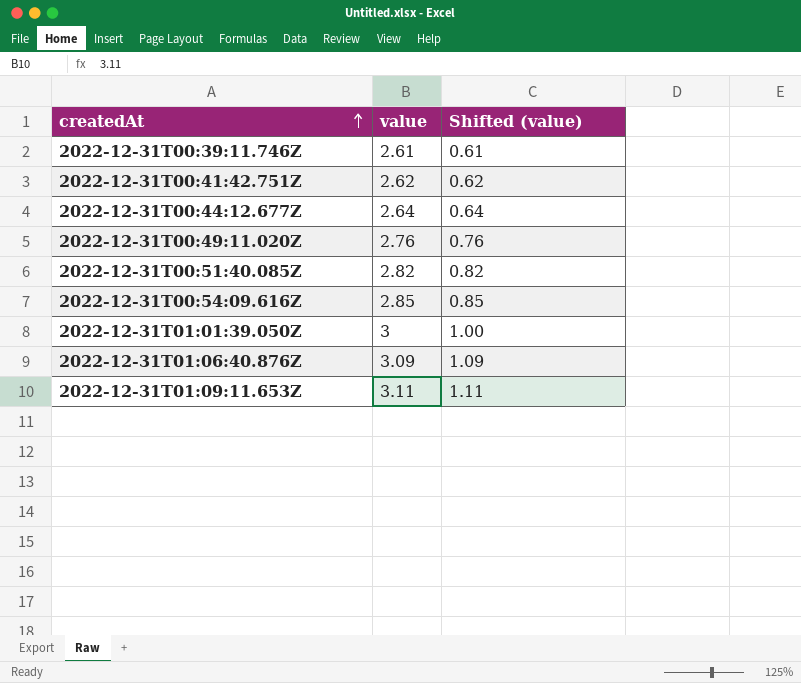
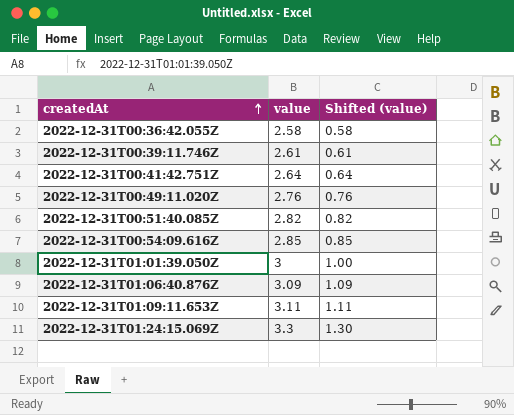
row 2022-12-31T00:44:12.677Z: 2.64 | 0.64 -> none
row 2022-12-31T00:36:42.055Z: none -> 2.58 | 0.58
2022-12-31T00:41:42.751Z | value: 2.62 -> 2.64
2022-12-31T00:41:42.751Z | Shifted (value): 0.62 -> 0.64
row 2022-12-31T01:24:15.069Z: none -> 3.3 | 1.30

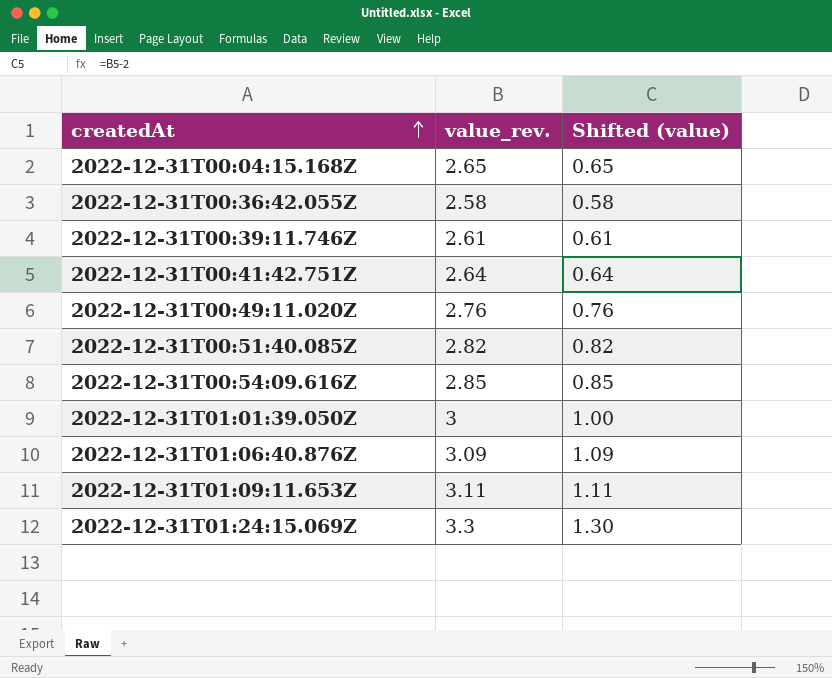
column name: value -> value_rev.
row 2022-12-31T00:04:15.168Z: none -> 2.65 | 0.65

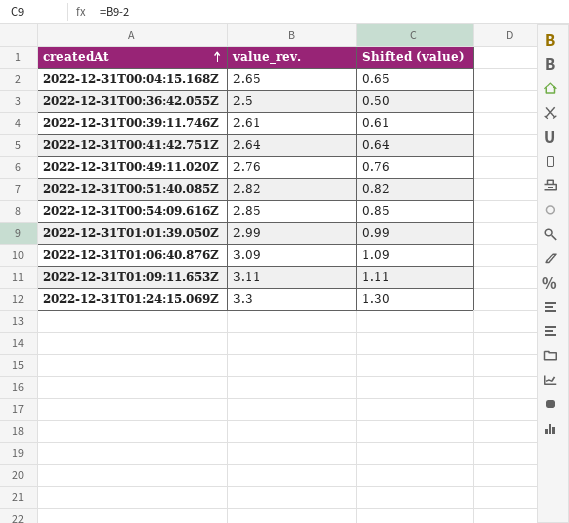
2022-12-31T00:36:42.055Z | value_rev.: 2.58 -> 2.5
2022-12-31T00:36:42.055Z | Shifted (value): 0.58 -> 0.50
2022-12-31T01:01:39.050Z | value_rev.: 3 -> 2.99
2022-12-31T01:01:39.050Z | Shifted (value): 1.00 -> 0.99

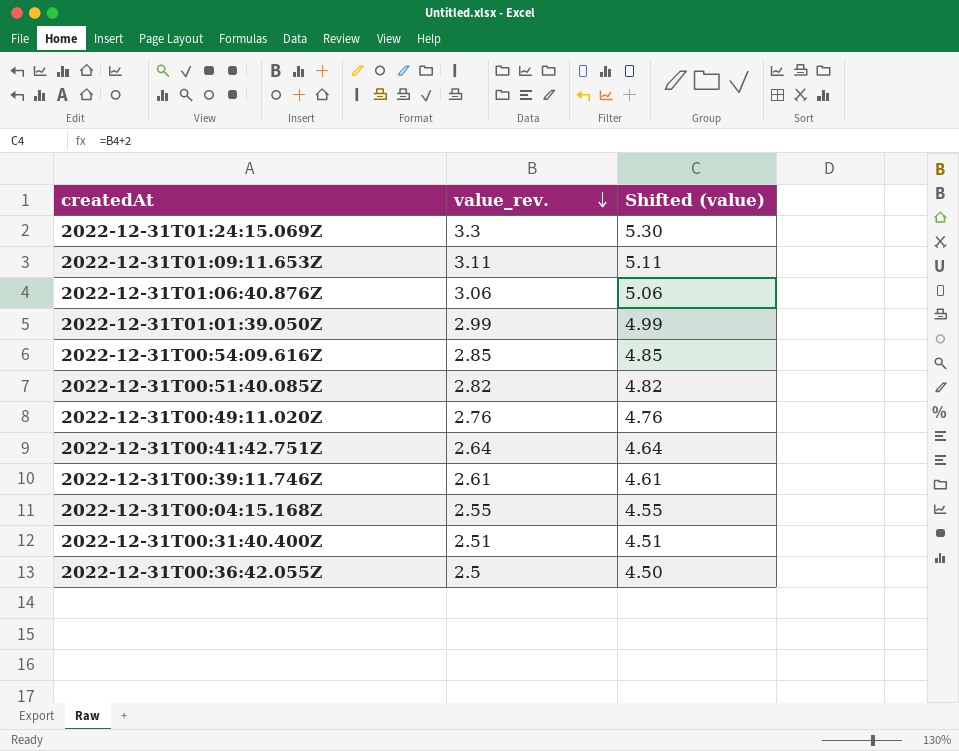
row order: createdAt ascending -> value_rev. descending
column Shifted (value) | formula: [value_rev.] - 2 -> [value_rev.] + 2
2022-12-31T01:06:40.876Z | value_rev.: 3.09 -> 3.06
2022-12-31T00:04:15.168Z | value_rev.: 2.65 -> 2.55
row 2022-12-31T00:31:40.400Z: none -> 2.51 | 4.51

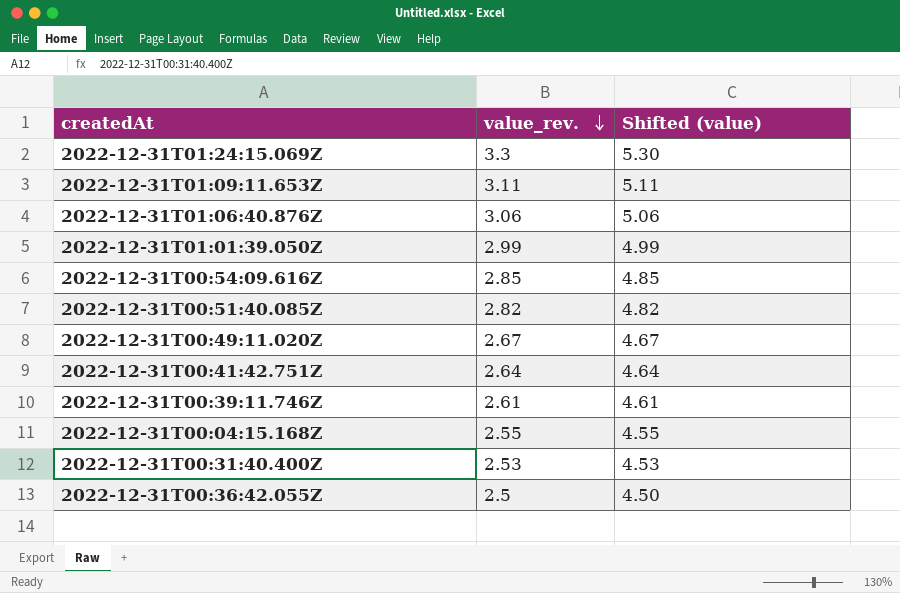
2022-12-31T00:49:11.020Z | value_rev.: 2.76 -> 2.67
2022-12-31T00:49:11.020Z | Shifted (value): 4.76 -> 4.67
2022-12-31T00:31:40.400Z | value_rev.: 2.51 -> 2.53
2022-12-31T00:31:40.400Z | Shifted (value): 4.51 -> 4.53

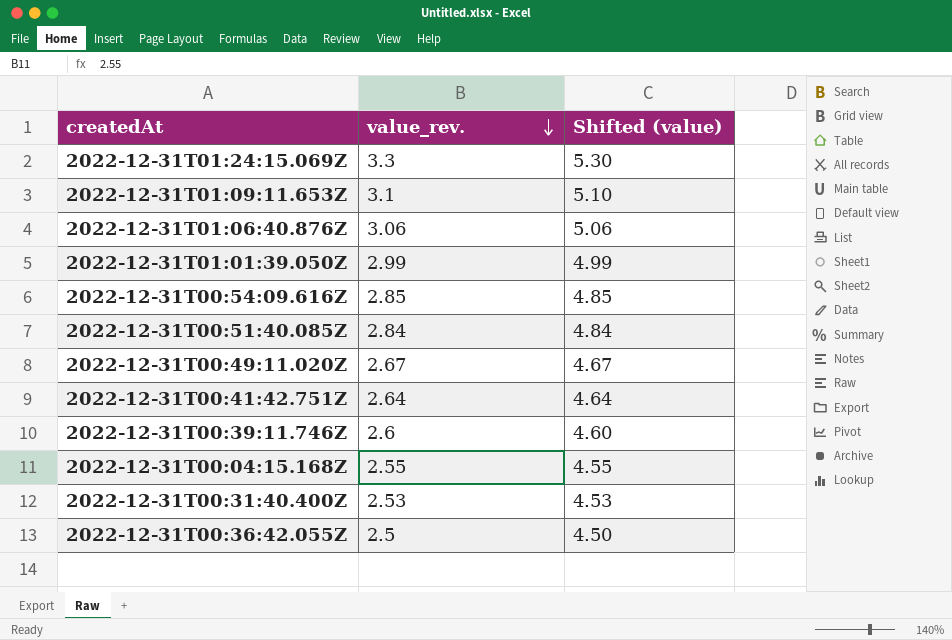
2022-12-31T01:09:11.653Z | value_rev.: 3.11 -> 3.1
2022-12-31T01:09:11.653Z | Shifted (value): 5.11 -> 5.10
2022-12-31T00:51:40.085Z | value_rev.: 2.82 -> 2.84
2022-12-31T00:51:40.085Z | Shifted (value): 4.82 -> 4.84
2022-12-31T00:39:11.746Z | value_rev.: 2.61 -> 2.6
2022-12-31T00:39:11.746Z | Shifted (value): 4.61 -> 4.60

